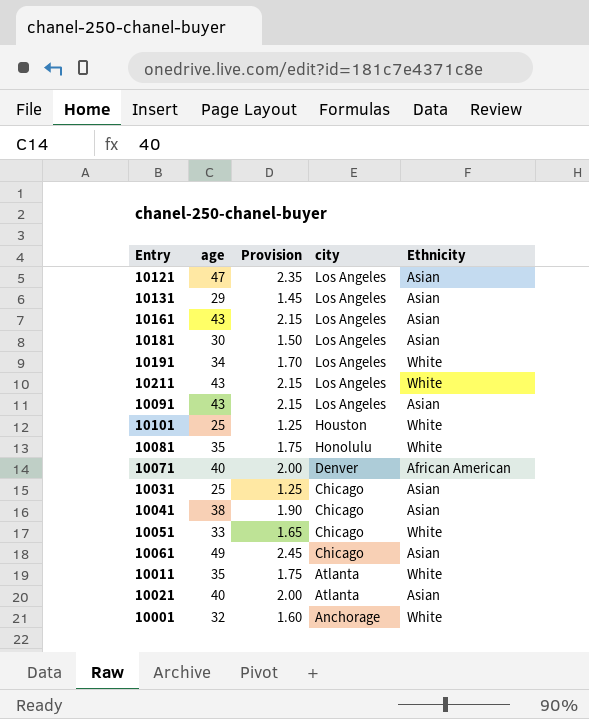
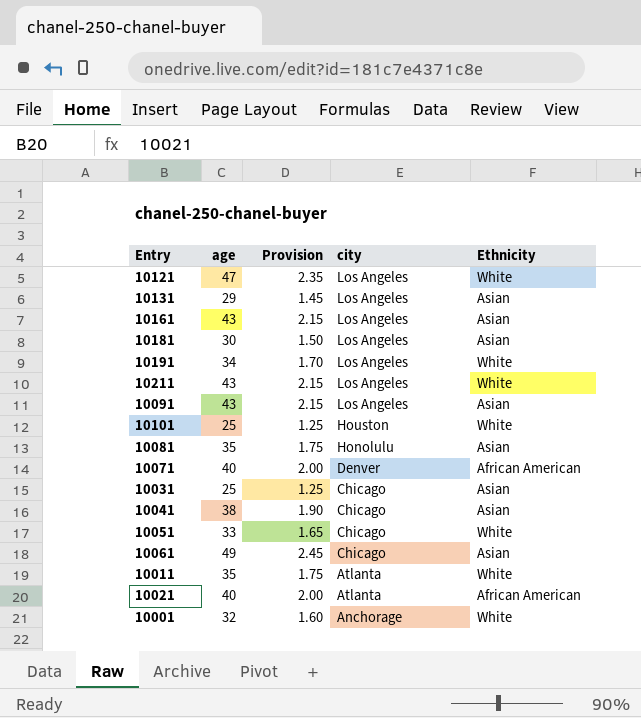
10121 | Ethnicity: Asian -> White
10081 | Ethnicity: White -> Asian
10021 | Ethnicity: Asian -> African American

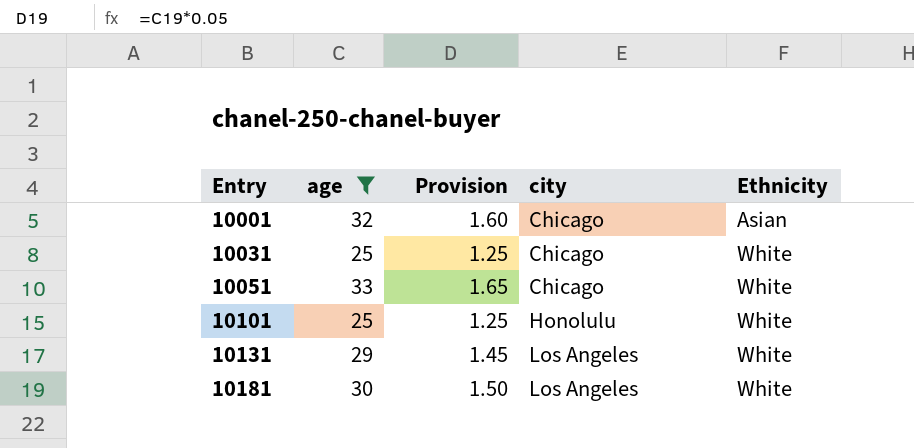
filter: none -> age <= 33
row order: city descending -> Entry ascending
10001 | city: Anchorage -> Chicago
10001 | Ethnicity: White -> Asian
10031 | Ethnicity: Asian -> White
10101 | city: Houston -> Honolulu
10131 | Ethnicity: Asian -> White
10181 | Ethnicity: Asian -> White

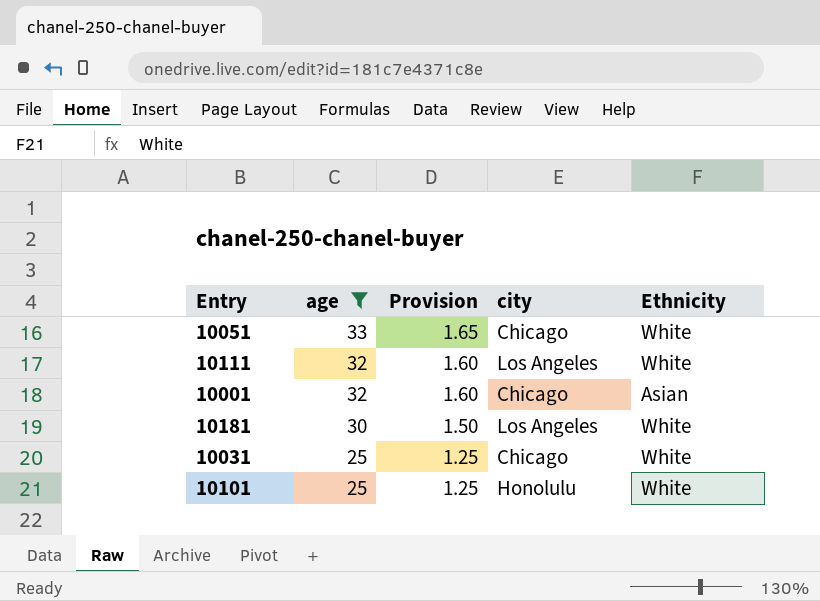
row order: Entry ascending -> age descending
row 10131: 29 | 1.45 | Los Angeles | White -> none
row 10111: none -> 32 | 1.60 | Los Angeles | White

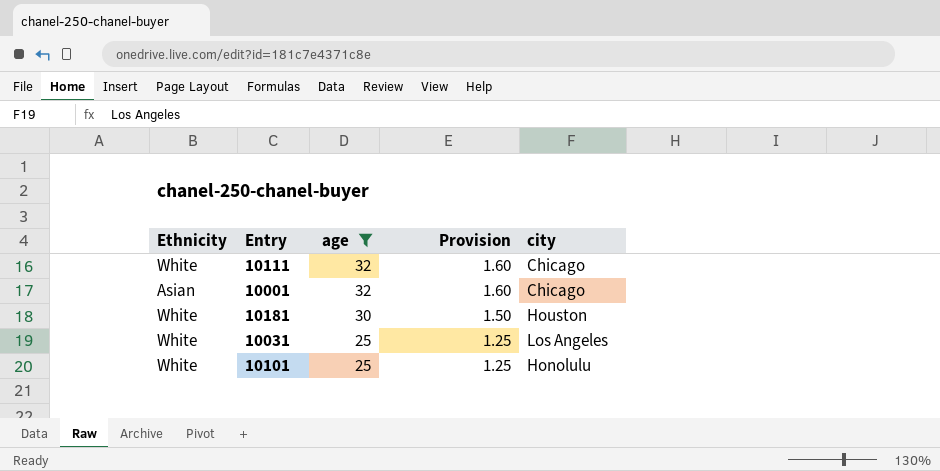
column Ethnicity | position: 5 -> 1
row 10051: 33 | 1.65 | Chicago | White -> none
10111 | city: Los Angeles -> Chicago
10181 | city: Los Angeles -> Houston
10031 | city: Chicago -> Los Angeles

